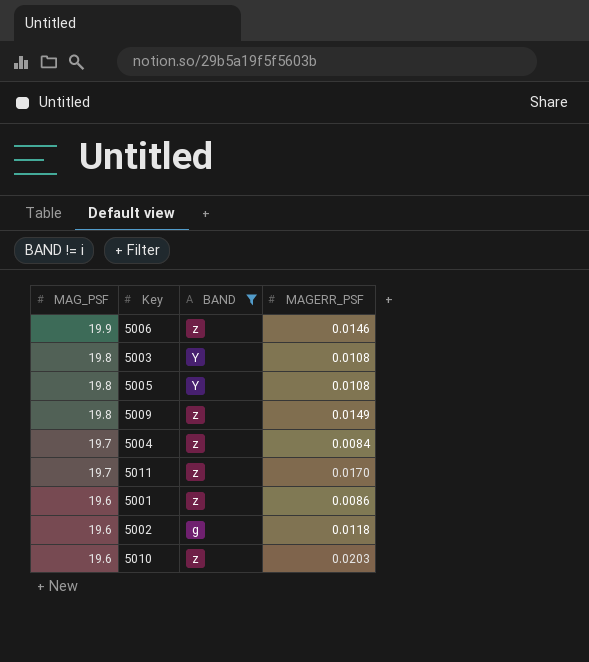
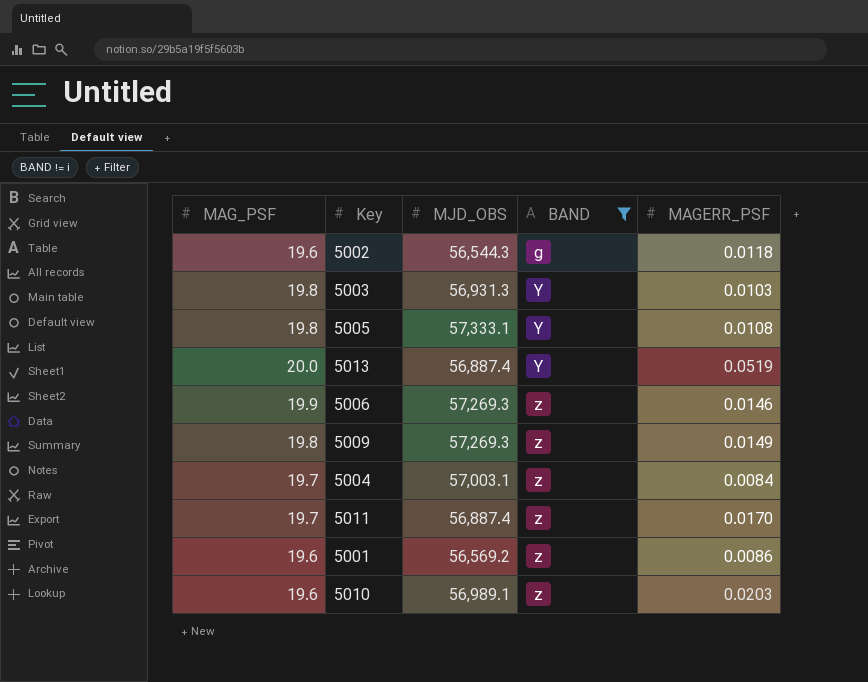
row order: MAG_PSF descending -> BAND ascending
column MJD_OBS | position: none -> 3
5003 | MAGERR_PSF: 0.0108 -> 0.0103
row 5013: none -> 20.0 | 56,887.4 | Y | 0.0519

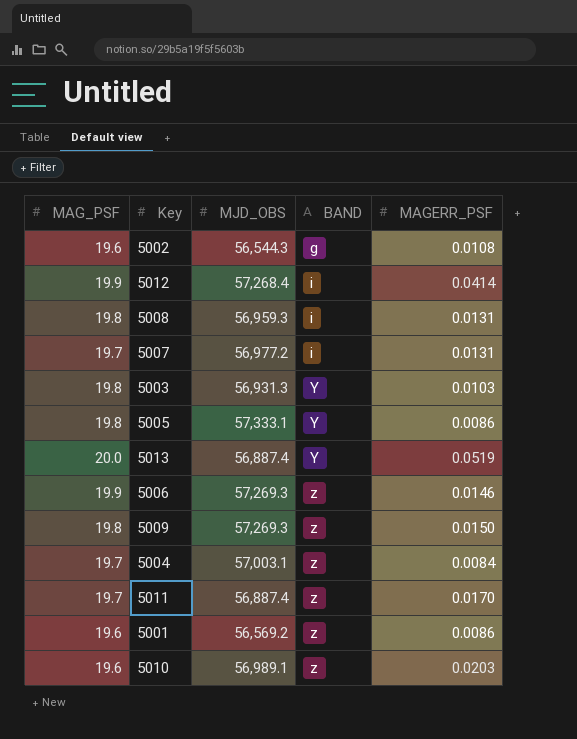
filter: BAND != i -> none
5002 | MAGERR_PSF: 0.0118 -> 0.0108
5005 | MAGERR_PSF: 0.0108 -> 0.0086
5009 | MAGERR_PSF: 0.0149 -> 0.0150

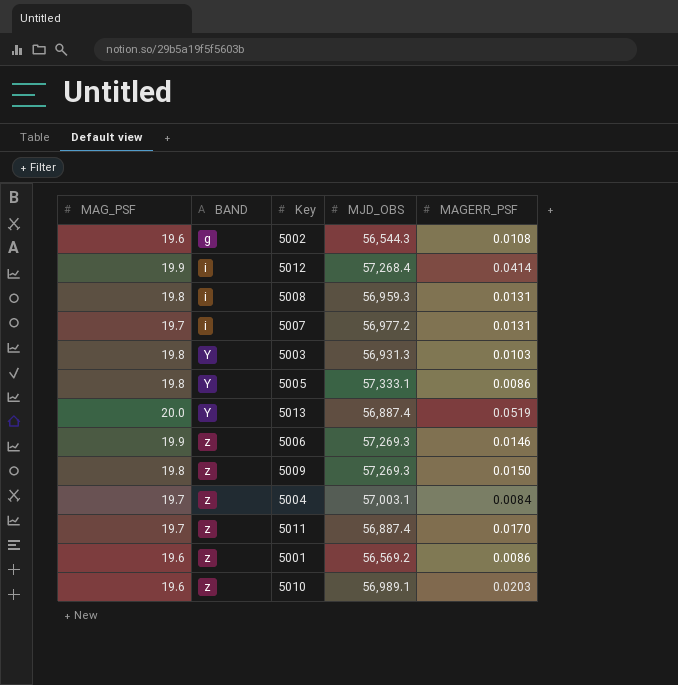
column BAND | position: 4 -> 2

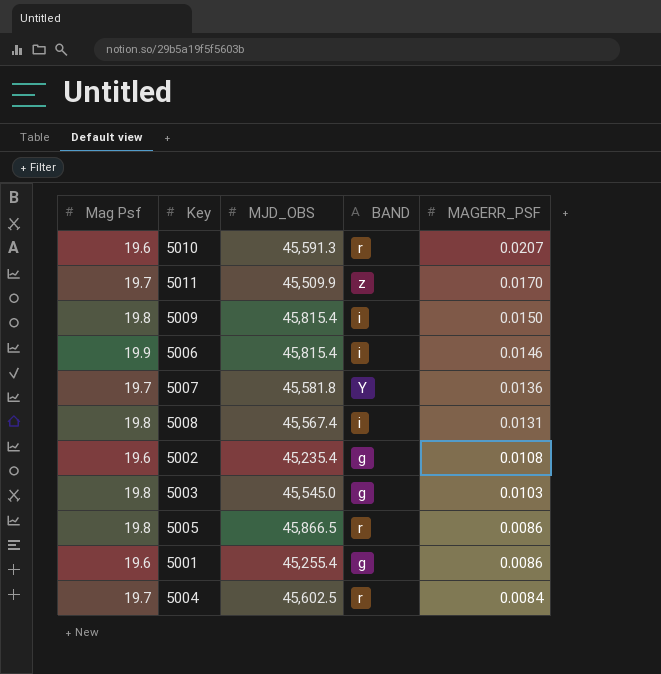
row order: BAND ascending -> MAGERR_PSF descending
column name: MAG_PSF -> Mag Psf
column BAND | position: 2 -> 4
row 5012: 19.9 | i | 57,268.4 | 0.0414 -> none
row 5013: 20.0 | Y | 56,887.4 | 0.0519 -> none
5010 | MJD_OBS: 56,989.1 -> 45,591.3
5010 | BAND: z -> r
5010 | MAGERR_PSF: 0.0203 -> 0.0207
5011 | MJD_OBS: 56,887.4 -> 45,509.9
5009 | MJD_OBS: 57,269.3 -> 45,815.4
5009 | BAND: z -> i
5006 | MJD_OBS: 57,269.3 -> 45,815.4
5006 | BAND: z -> i
5007 | MJD_OBS: 56,977.2 -> 45,581.8
5007 | BAND: i -> Y
5007 | MAGERR_PSF: 0.0131 -> 0.0136
5008 | MJD_OBS: 56,959.3 -> 45,567.4
5002 | MJD_OBS: 56,544.3 -> 45,235.4
5003 | MJD_OBS: 56,931.3 -> 45,545.0
5003 | BAND: Y -> g
5005 | MJD_OBS: 57,333.1 -> 45,866.5
5005 | BAND: Y -> r
5001 | MJD_OBS: 56,569.2 -> 45,255.4
5001 | BAND: z -> g
5004 | MJD_OBS: 57,003.1 -> 45,602.5
5004 | BAND: z -> r

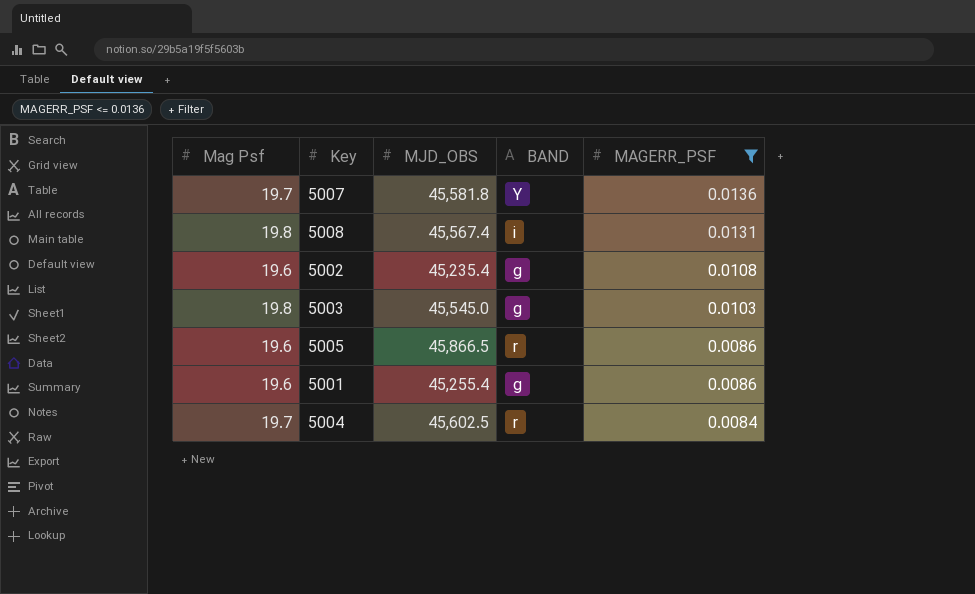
filter: none -> MAGERR_PSF <= 0.0136
5005 | Mag Psf: 19.8 -> 19.6

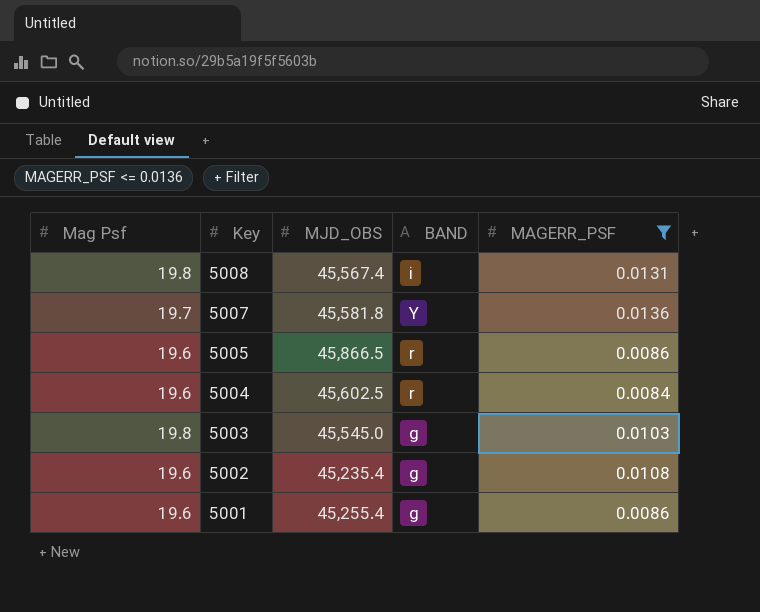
row order: MAGERR_PSF descending -> Key descending
5004 | Mag Psf: 19.7 -> 19.6

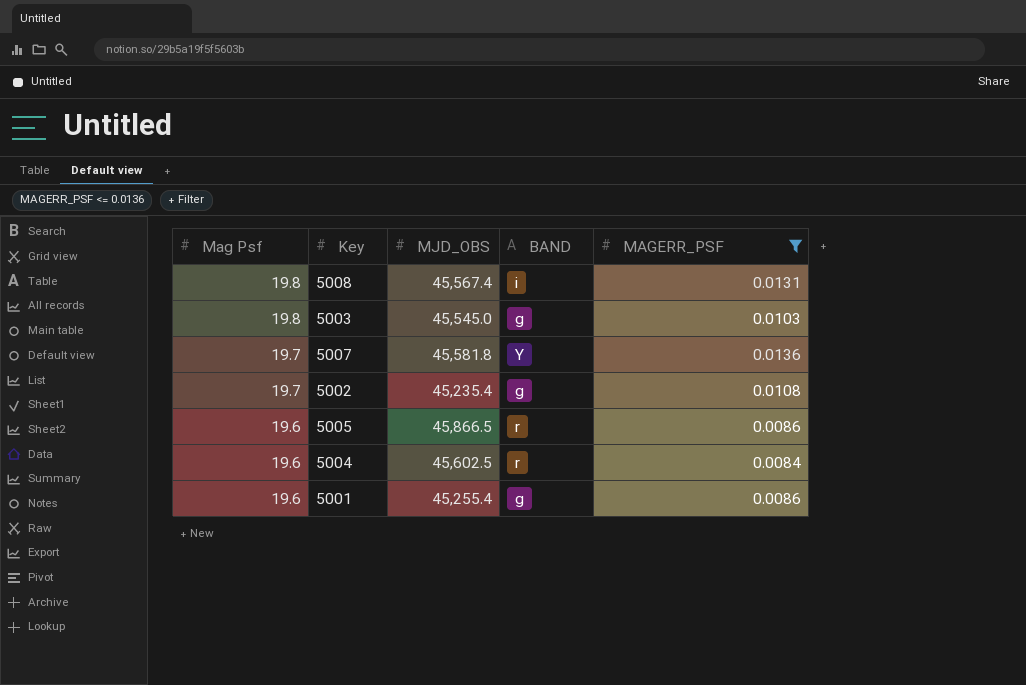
row order: Key descending -> Mag Psf descending
5002 | Mag Psf: 19.6 -> 19.7

